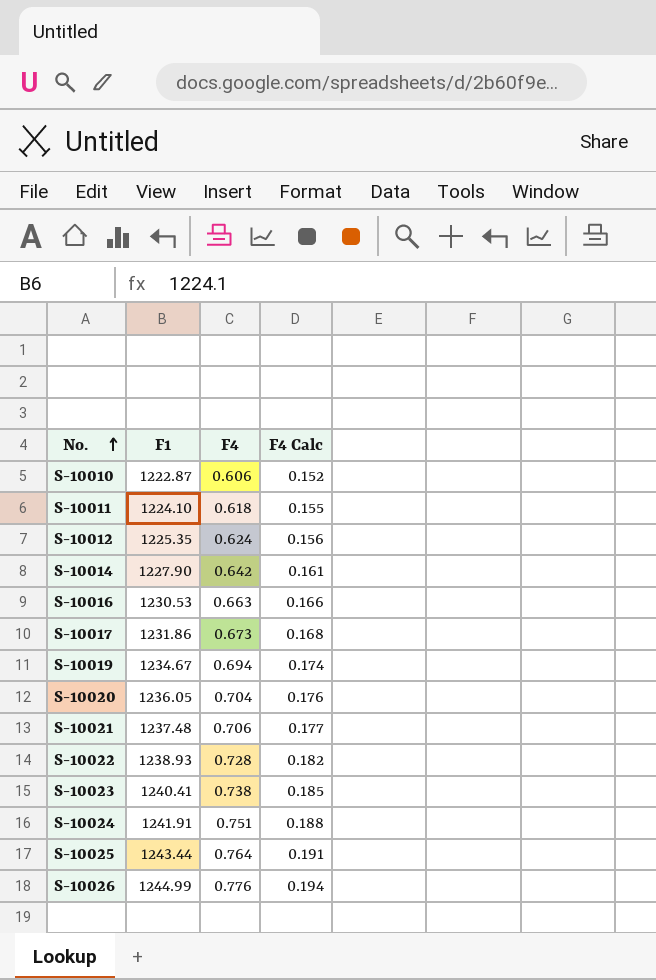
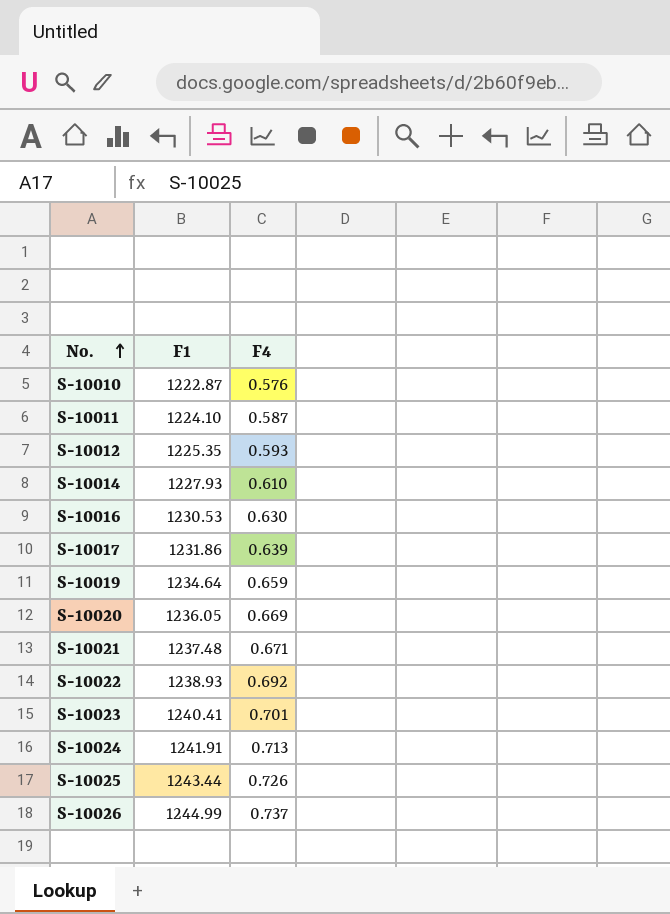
column F4 Calc | formula: [F4] * 0.25 -> none
S-10010 | F4: 0.606 -> 0.576
S-10011 | F4: 0.618 -> 0.587
S-10012 | F4: 0.624 -> 0.593
S-10014 | F1: 1227.90 -> 1227.93
S-10014 | F4: 0.642 -> 0.610
S-10016 | F4: 0.663 -> 0.630
S-10017 | F4: 0.673 -> 0.639
S-10019 | F1: 1234.67 -> 1234.64
S-10019 | F4: 0.694 -> 0.659
S-10020 | F4: 0.704 -> 0.669
S-10021 | F4: 0.706 -> 0.671
S-10022 | F4: 0.728 -> 0.692
S-10023 | F4: 0.738 -> 0.701
S-10024 | F4: 0.751 -> 0.713
S-10025 | F4: 0.764 -> 0.726
S-10026 | F4: 0.776 -> 0.737

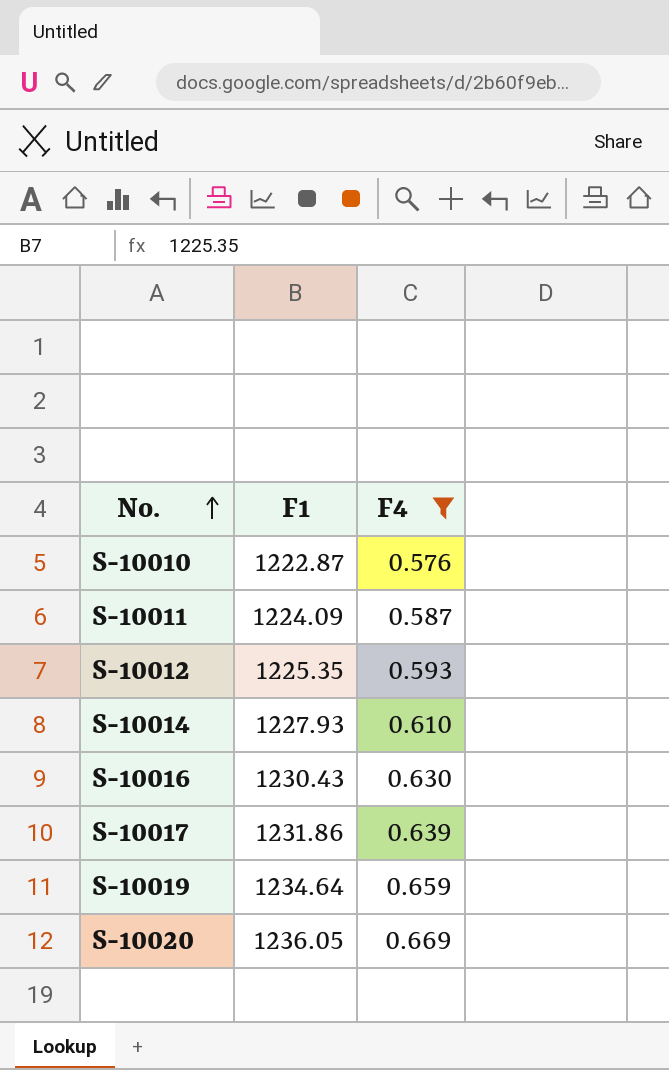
filter: none -> F4 <= 0.669
S-10011 | F1: 1224.10 -> 1224.09
S-10016 | F1: 1230.53 -> 1230.43

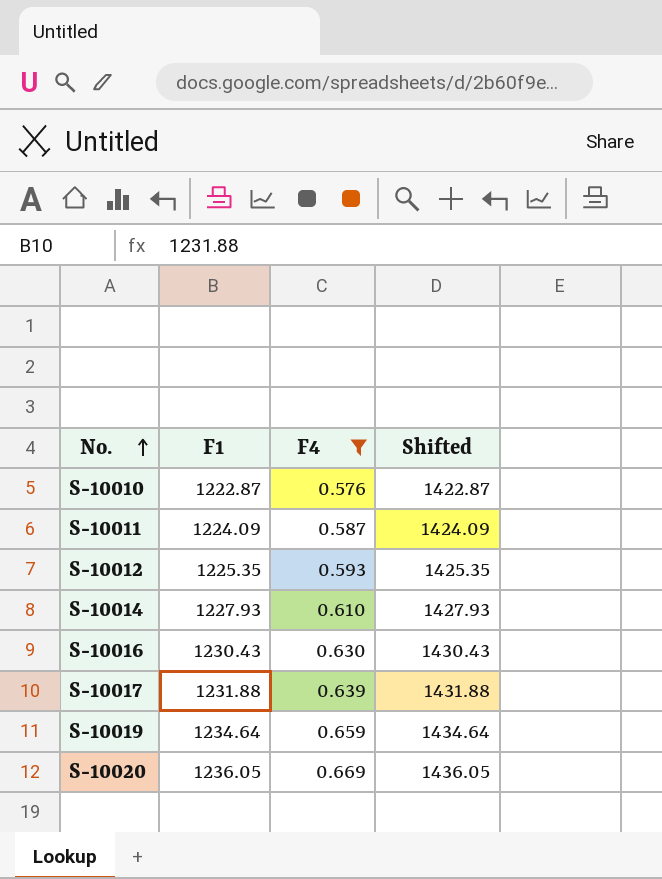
column Shifted | formula: none -> [F1] + 200
S-10017 | F1: 1231.86 -> 1231.88

